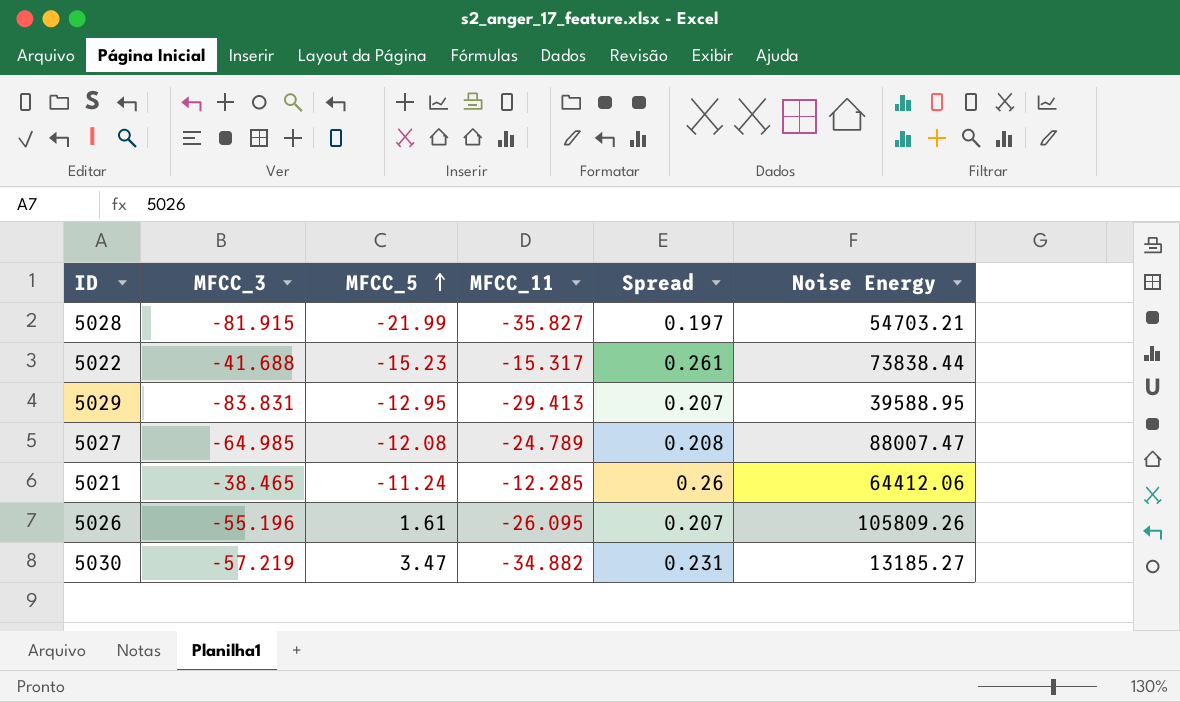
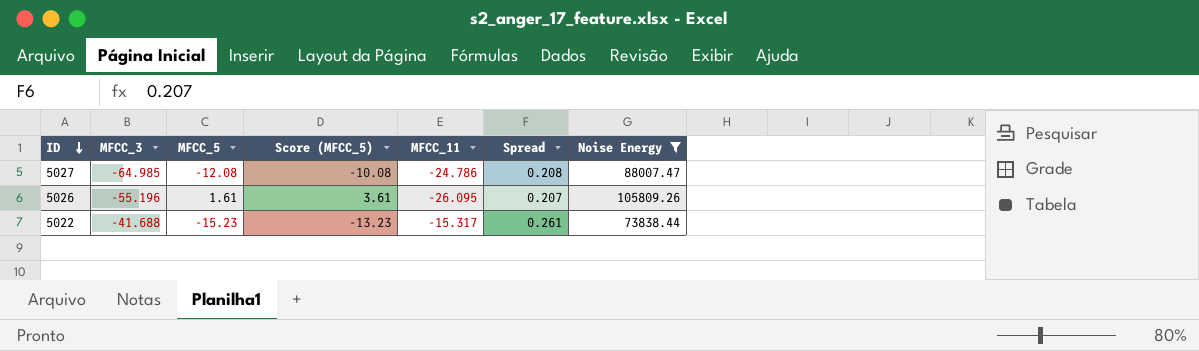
filter: none -> Noise Energy >= 73838.44
row order: MFCC_5 ascending -> ID descending
column Score (MFCC_5) | formula: none -> [MFCC_5] + 2
5027 | MFCC_11: -24.789 -> -24.786

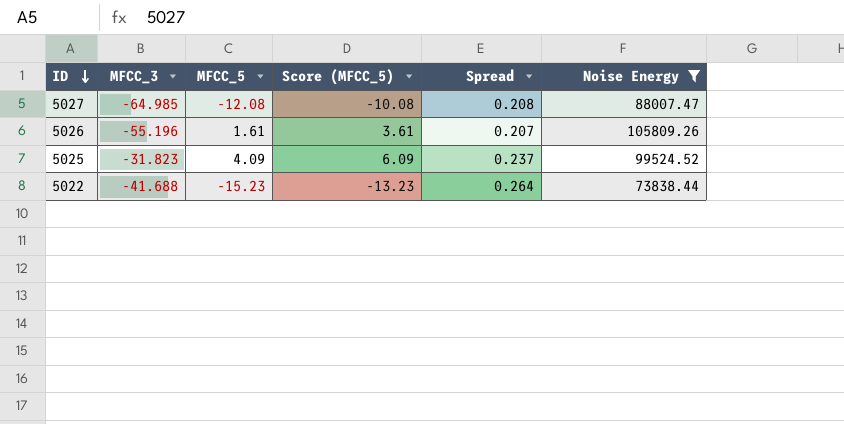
column MFCC_11 | position: 5 -> none
row 5025: none -> -31.823 | 4.09 | 6.09 | 0.237 | 99524.52
5022 | Spread: 0.261 -> 0.264

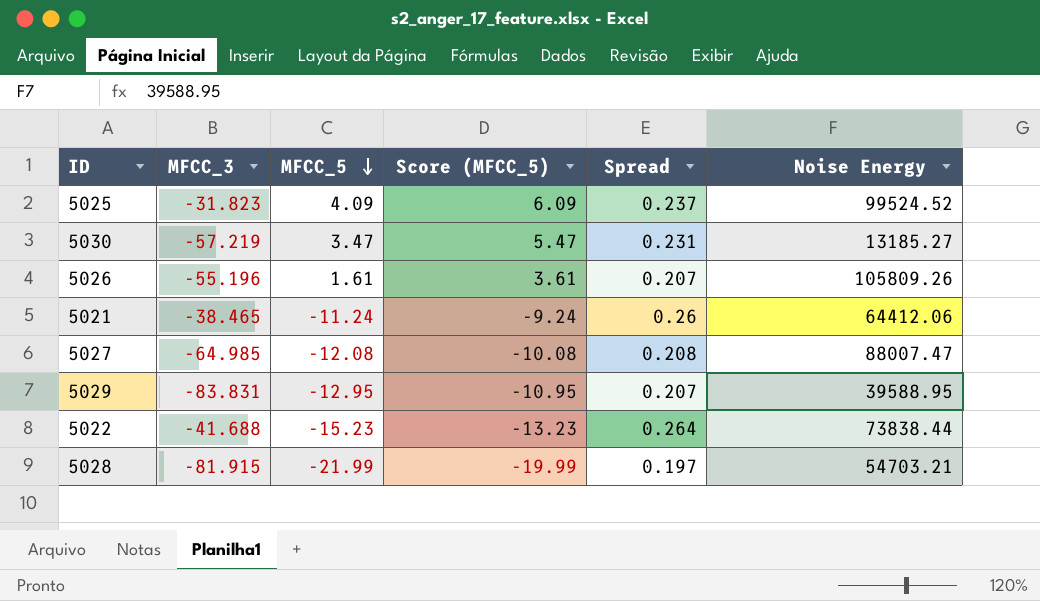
filter: Noise Energy >= 73838.44 -> none
row order: ID descending -> MFCC_5 descending

